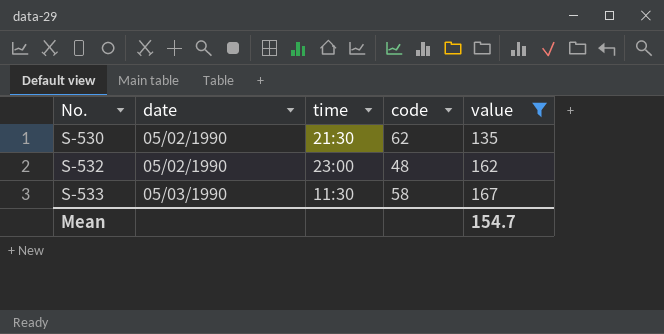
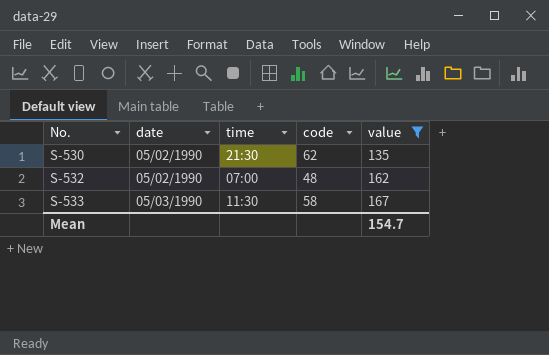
S-532 | time: 23:00 -> 07:00

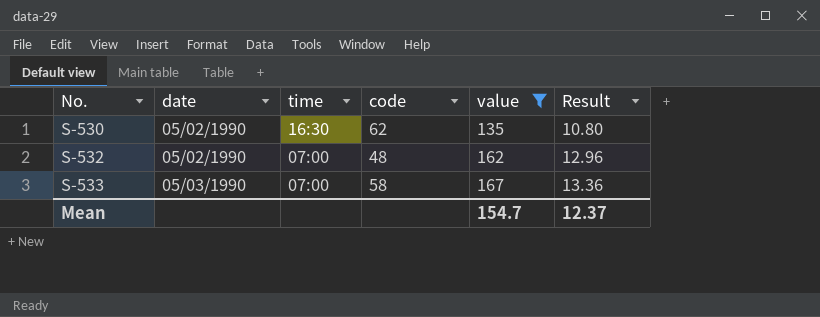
column Result | formula: none -> [value] * 0.08
S-530 | time: 21:30 -> 16:30
S-533 | time: 11:30 -> 07:00

